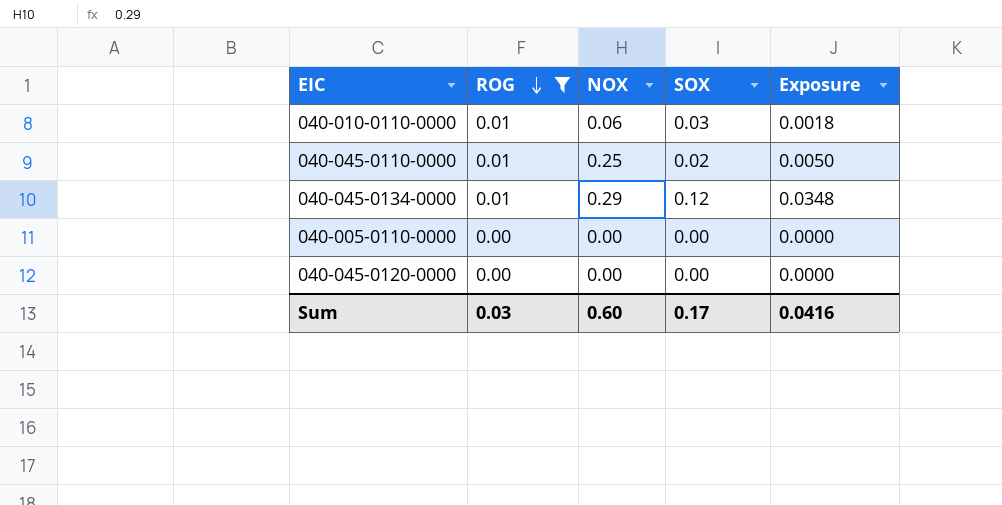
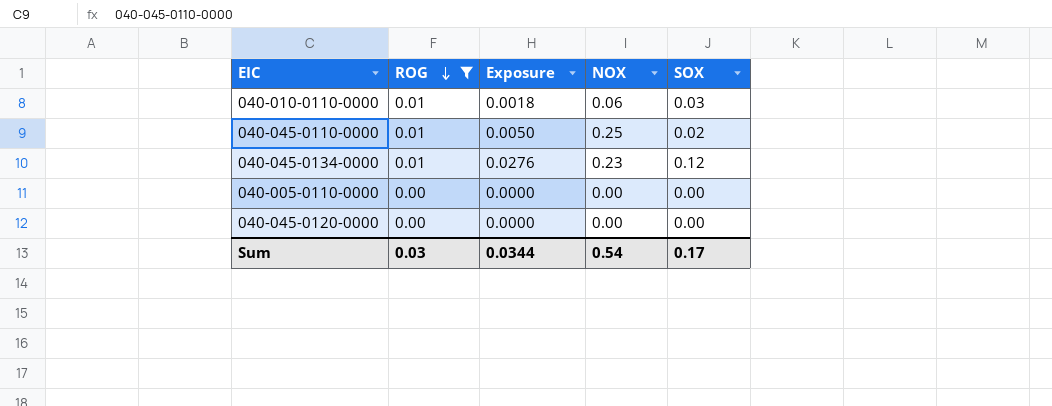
column Exposure | position: 5 -> 3
040-045-0134-0000 | Exposure: 0.0348 -> 0.0276
040-045-0134-0000 | NOX: 0.29 -> 0.23
Sum | Exposure: 0.0416 -> 0.0344
Sum | NOX: 0.60 -> 0.54

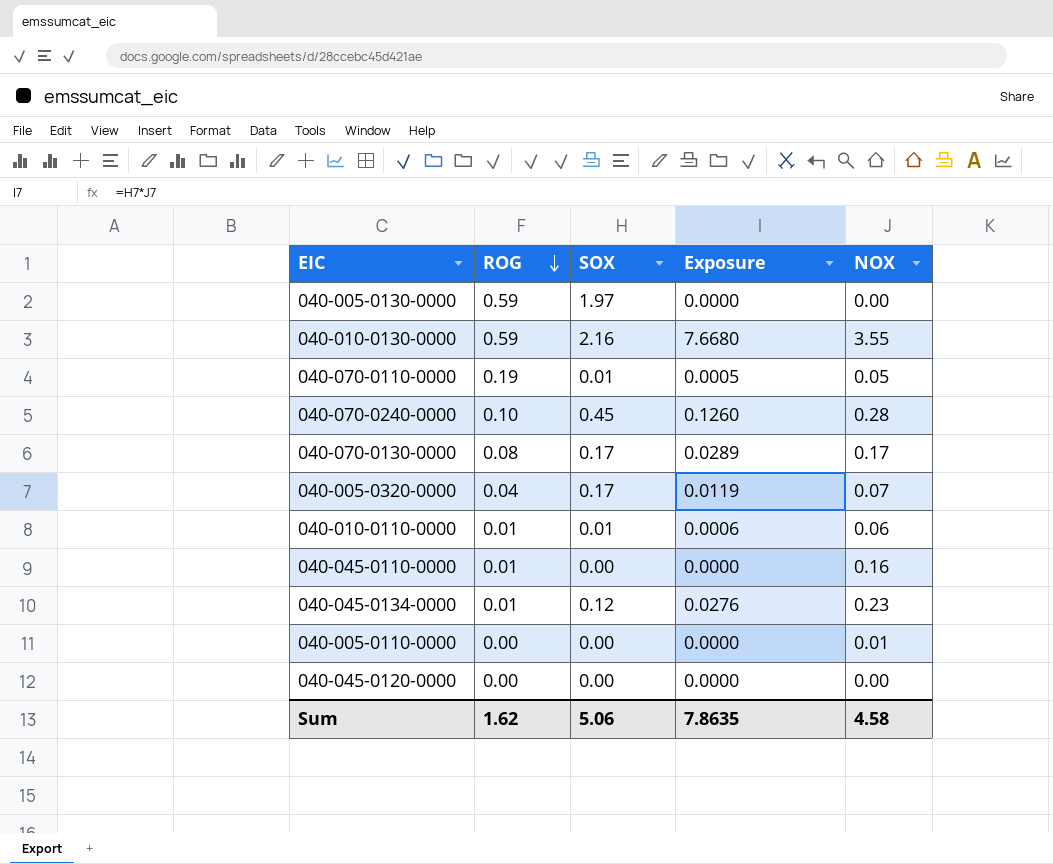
filter: ROG <= 0.01 -> none
column SOX | position: 5 -> 3
040-010-0110-0000 | SOX: 0.03 -> 0.01
040-010-0110-0000 | Exposure: 0.0018 -> 0.0006
040-045-0110-0000 | SOX: 0.02 -> 0.00
040-045-0110-0000 | Exposure: 0.0050 -> 0.0000
040-045-0110-0000 | NOX: 0.25 -> 0.16
040-005-0110-0000 | NOX: 0.00 -> 0.01
Sum | ROG: 0.03 -> 1.62
Sum | SOX: 0.17 -> 5.06
Sum | Exposure: 0.0344 -> 7.8635
Sum | NOX: 0.54 -> 4.58

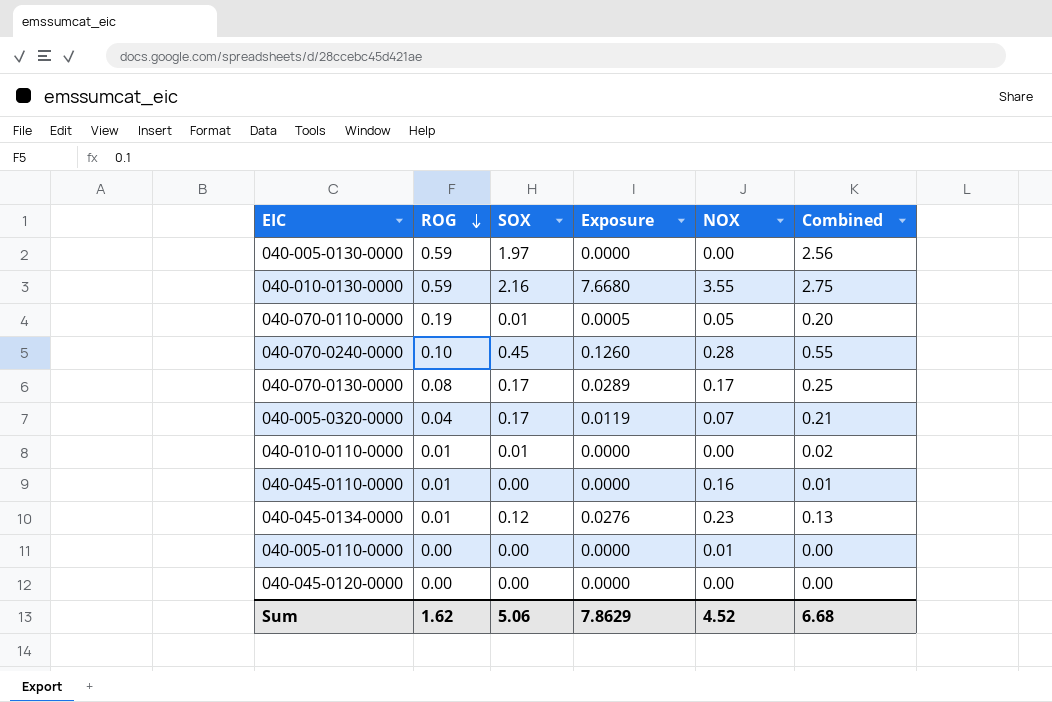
column Combined | formula: none -> [ROG] + [SOX]
040-010-0110-0000 | Exposure: 0.0006 -> 0.0000
040-010-0110-0000 | NOX: 0.06 -> 0.00
Sum | Exposure: 7.8635 -> 7.8629
Sum | NOX: 4.58 -> 4.52

